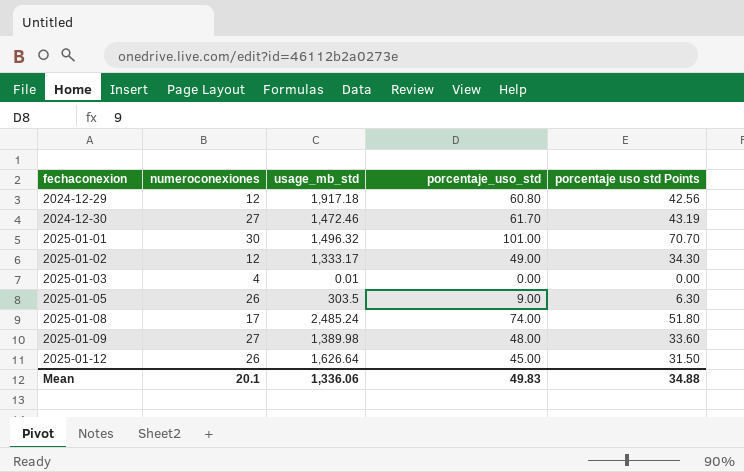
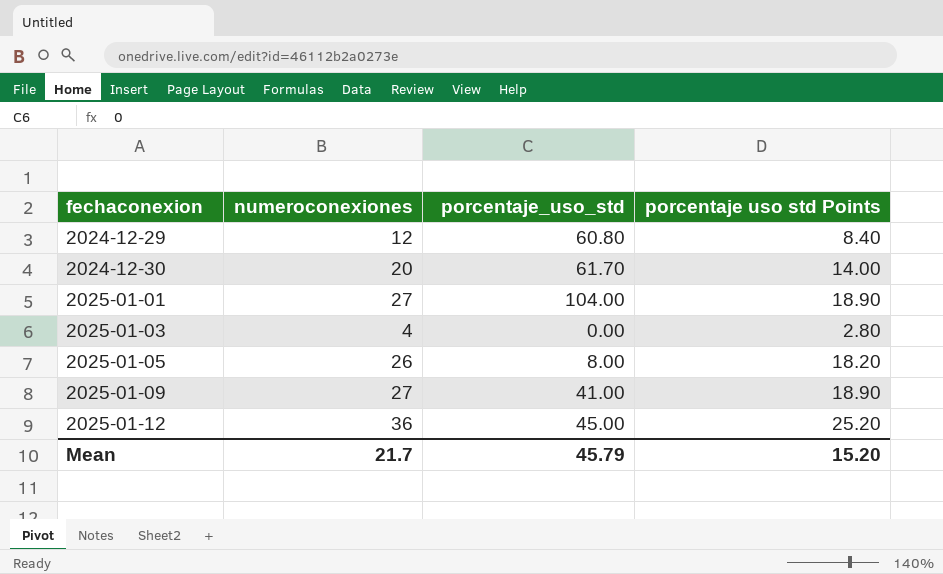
column usage_mb_std | position: 3 -> none
column porcentaje uso std Points | formula: [porcentaje_uso_std] * 0.7 -> [numeroconexiones] * 0.7
row 2025-01-02: 12 | 1,333.17 | 49.00 | 34.30 -> none
row 2025-01-08: 17 | 2,485.24 | 74.00 | 51.80 -> none
2024-12-30 | numeroconexiones: 27 -> 20
2025-01-01 | numeroconexiones: 30 -> 27
2025-01-01 | porcentaje_uso_std: 101.00 -> 104.00
2025-01-05 | porcentaje_uso_std: 9.00 -> 8.00
2025-01-09 | porcentaje_uso_std: 48.00 -> 41.00
2025-01-12 | numeroconexiones: 26 -> 36
Mean | numeroconexiones: 20.1 -> 21.7
Mean | porcentaje_uso_std: 49.83 -> 45.79
Mean | porcentaje uso std Points: 34.88 -> 15.20

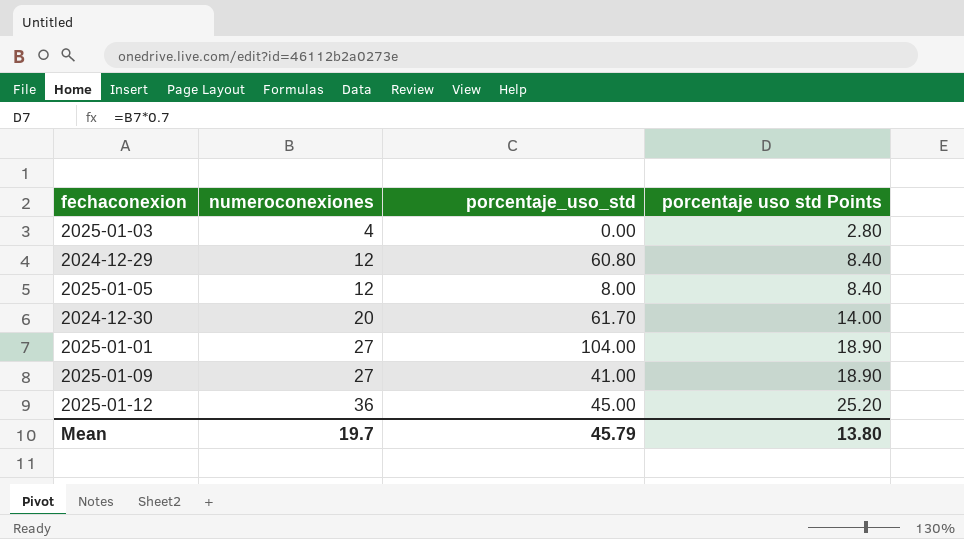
row order: fechaconexion ascending -> numeroconexiones ascending
2025-01-05 | numeroconexiones: 26 -> 12
2025-01-05 | porcentaje uso std Points: 18.20 -> 8.40
Mean | numeroconexiones: 21.7 -> 19.7
Mean | porcentaje uso std Points: 15.20 -> 13.80

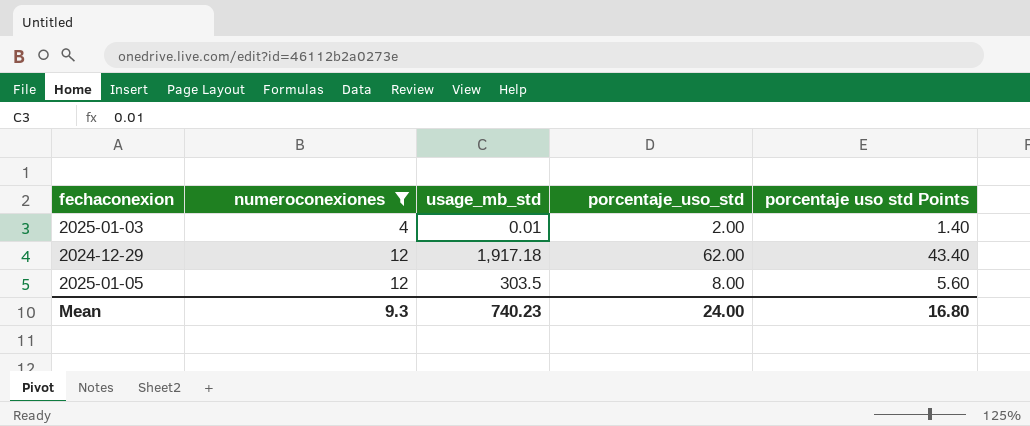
filter: none -> numeroconexiones <= 12
column usage_mb_std | position: none -> 3
column porcentaje uso std Points | formula: [numeroconexiones] * 0.7 -> [porcentaje_uso_std] * 0.7
2025-01-03 | porcentaje_uso_std: 0.00 -> 2.00
2024-12-29 | porcentaje_uso_std: 60.80 -> 62.00
Mean | numeroconexiones: 19.7 -> 9.3
Mean | porcentaje_uso_std: 45.79 -> 24.00
Mean | porcentaje uso std Points: 13.80 -> 16.80

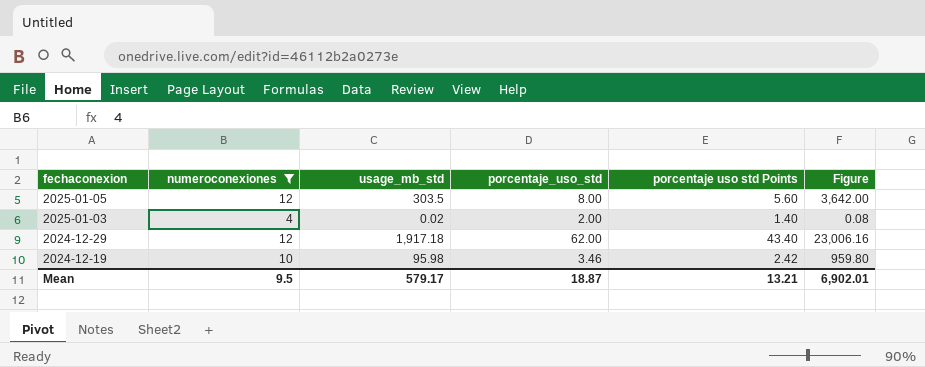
row order: numeroconexiones ascending -> fechaconexion descending
column Figure | formula: none -> [numeroconexiones] * [usage_mb_std]
2025-01-03 | usage_mb_std: 0.01 -> 0.02
row 2024-12-19: none -> 10 | 95.98 | 3.46 | 2.42 | 959.80
Mean | numeroconexiones: 9.3 -> 9.5
Mean | usage_mb_std: 740.23 -> 579.17
Mean | porcentaje_uso_std: 24.00 -> 18.87
Mean | porcentaje uso std Points: 16.80 -> 13.21

